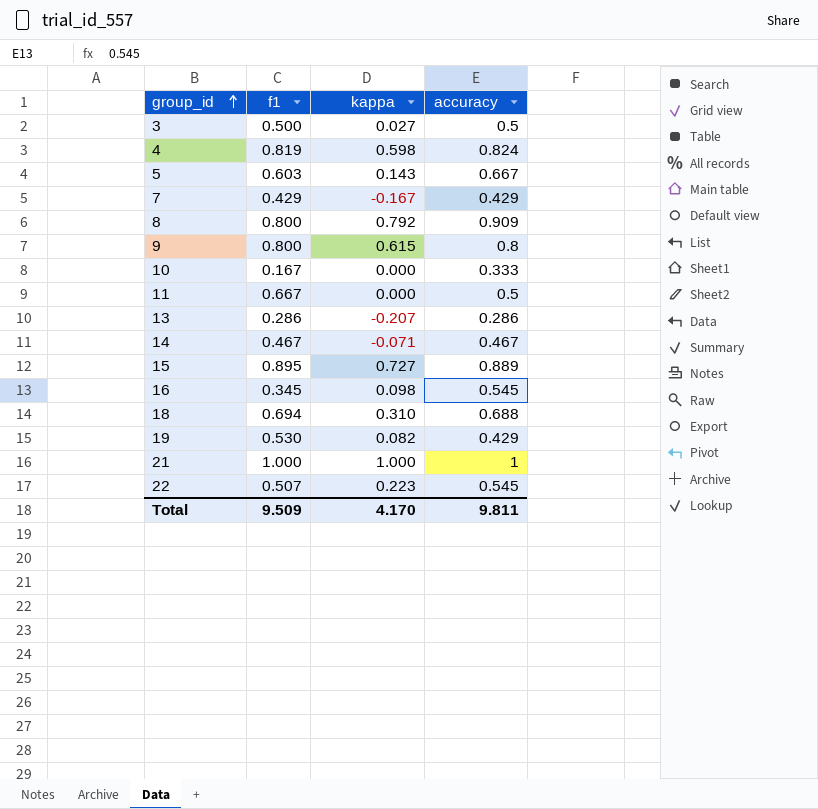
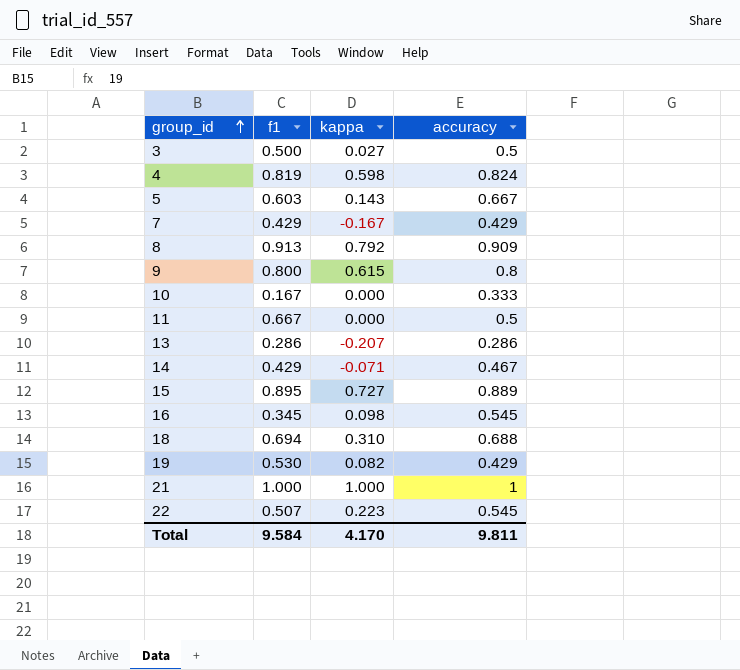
8 | f1: 0.800 -> 0.913
14 | f1: 0.467 -> 0.429
Total | f1: 9.509 -> 9.584

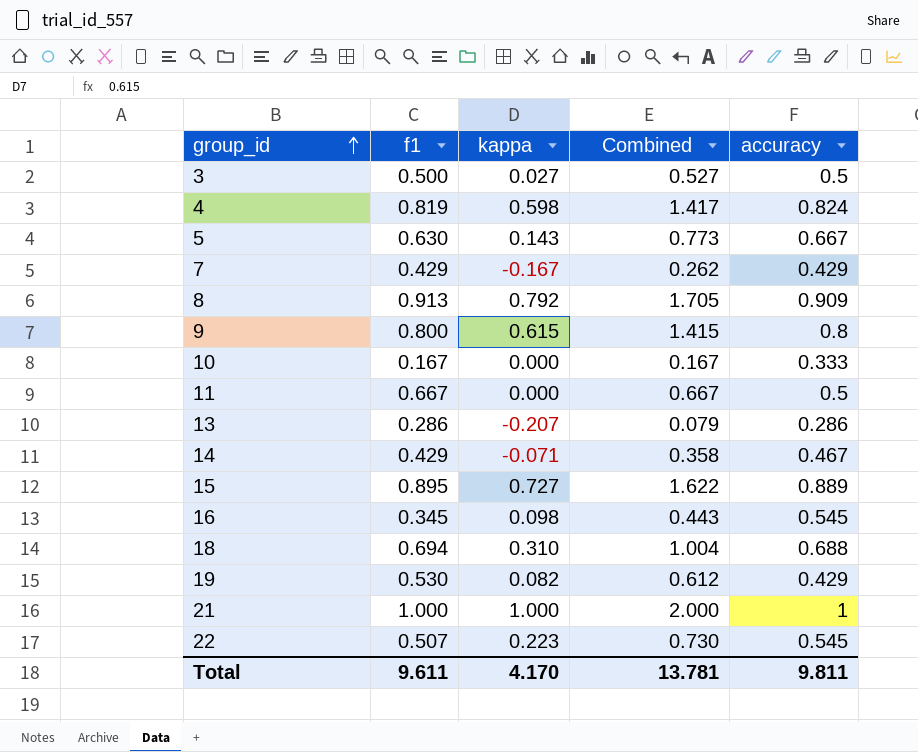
column Combined | formula: none -> [f1] + [kappa]
5 | f1: 0.603 -> 0.630
Total | f1: 9.584 -> 9.611

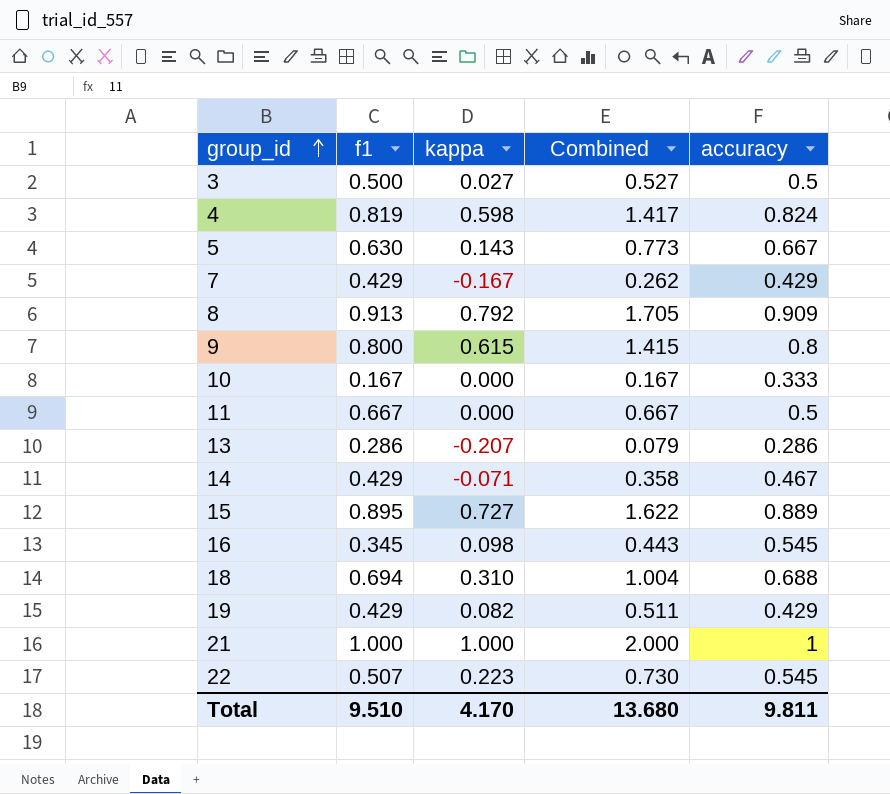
19 | f1: 0.530 -> 0.429
19 | Combined: 0.612 -> 0.511
Total | f1: 9.611 -> 9.510
Total | Combined: 13.781 -> 13.680

